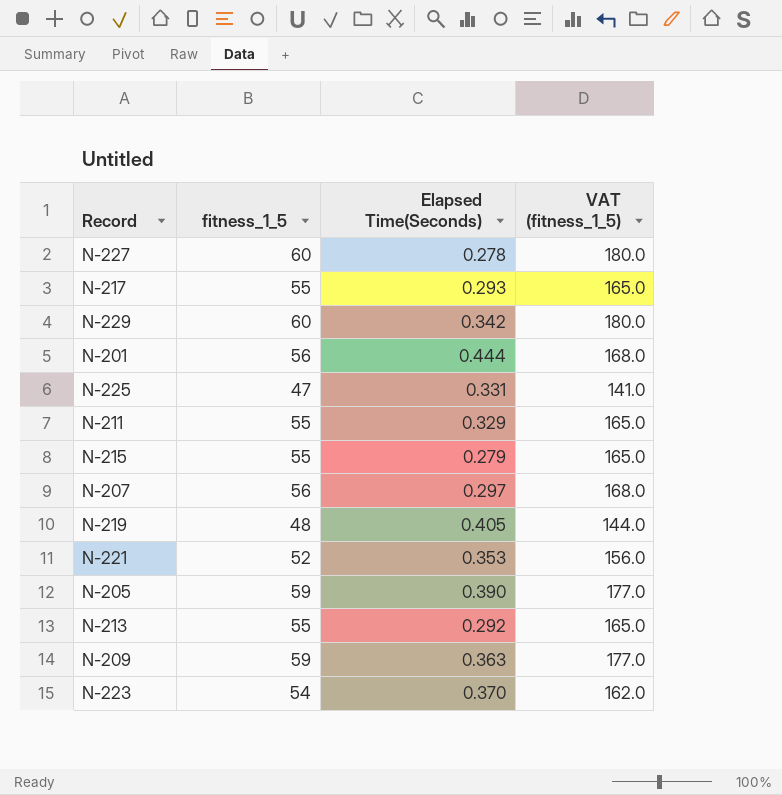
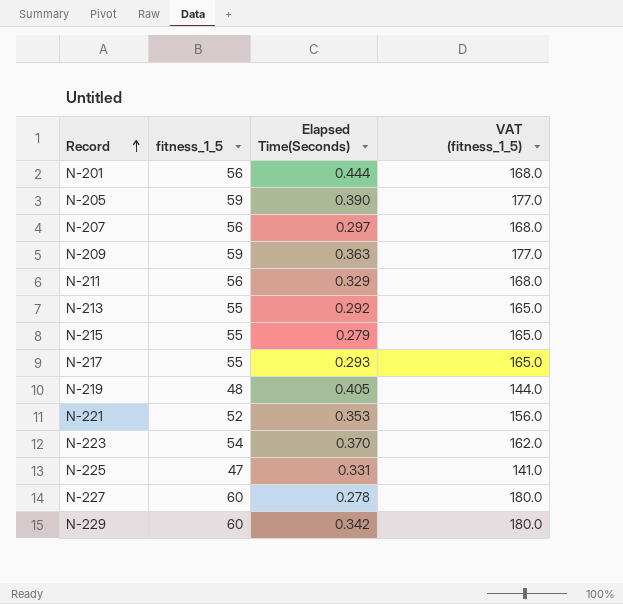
row order: none -> Record ascending
N-211 | fitness_1_5: 55 -> 56
N-211 | VAT (fitness_1_5): 165.0 -> 168.0

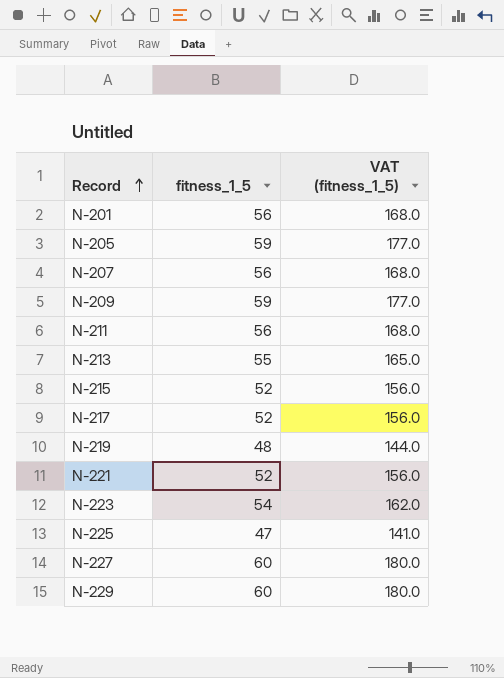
column Elapsed Time(Seconds) | position: 3 -> none
N-215 | fitness_1_5: 55 -> 52
N-215 | VAT (fitness_1_5): 165.0 -> 156.0
N-217 | fitness_1_5: 55 -> 52
N-217 | VAT (fitness_1_5): 165.0 -> 156.0

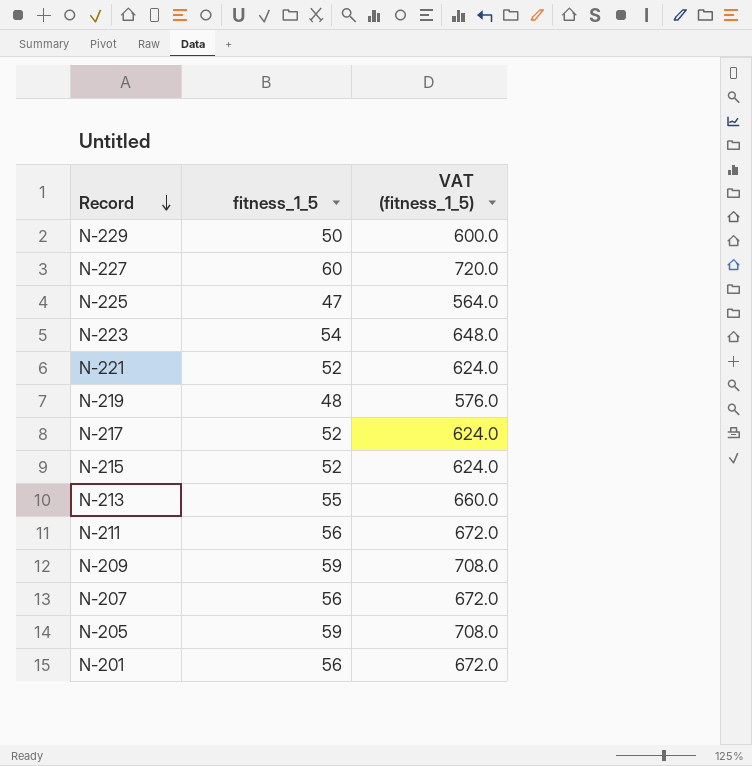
row order: Record ascending -> Record descending
column VAT (fitness_1_5) | formula: [fitness_1_5] * 3 -> [fitness_1_5] * 12
N-229 | fitness_1_5: 60 -> 50

